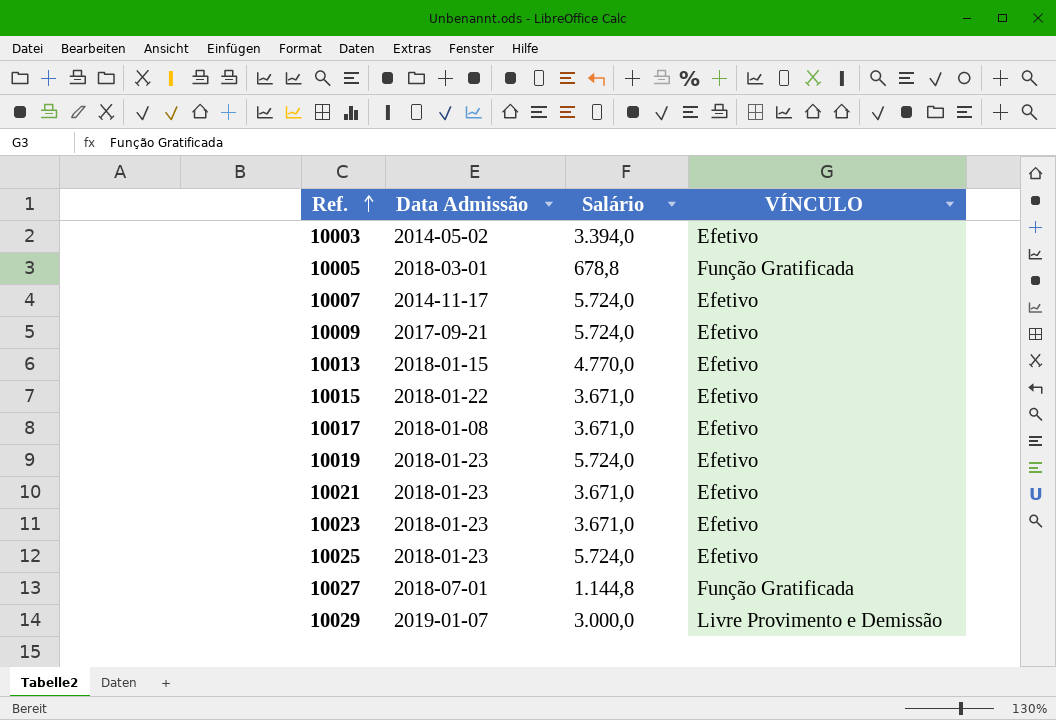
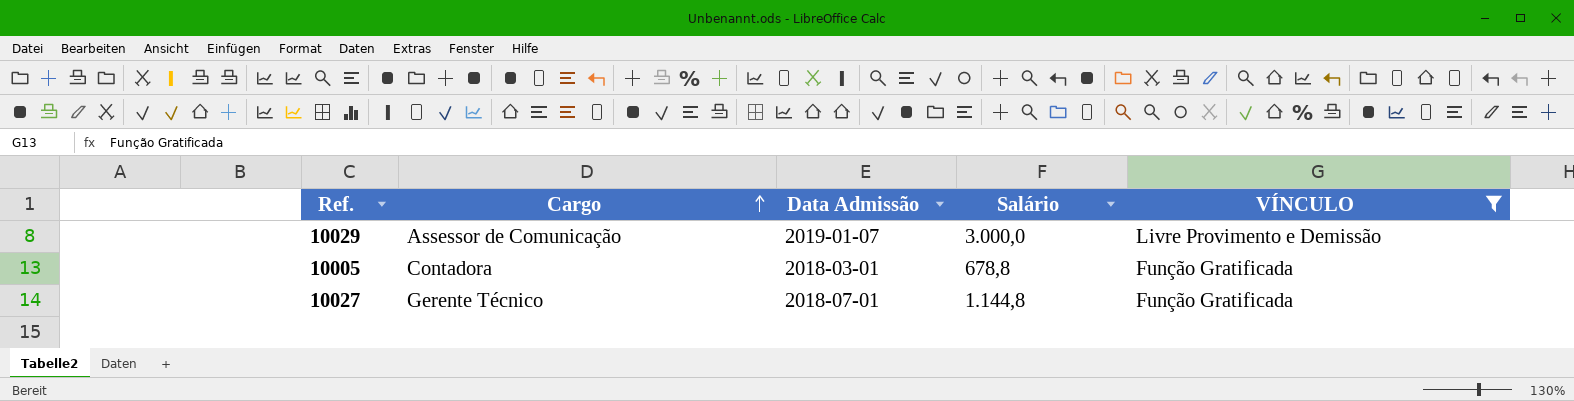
filter: none -> VÍNCULO != Efetivo
row order: Ref. ascending -> Cargo ascending
column Cargo | position: none -> 2

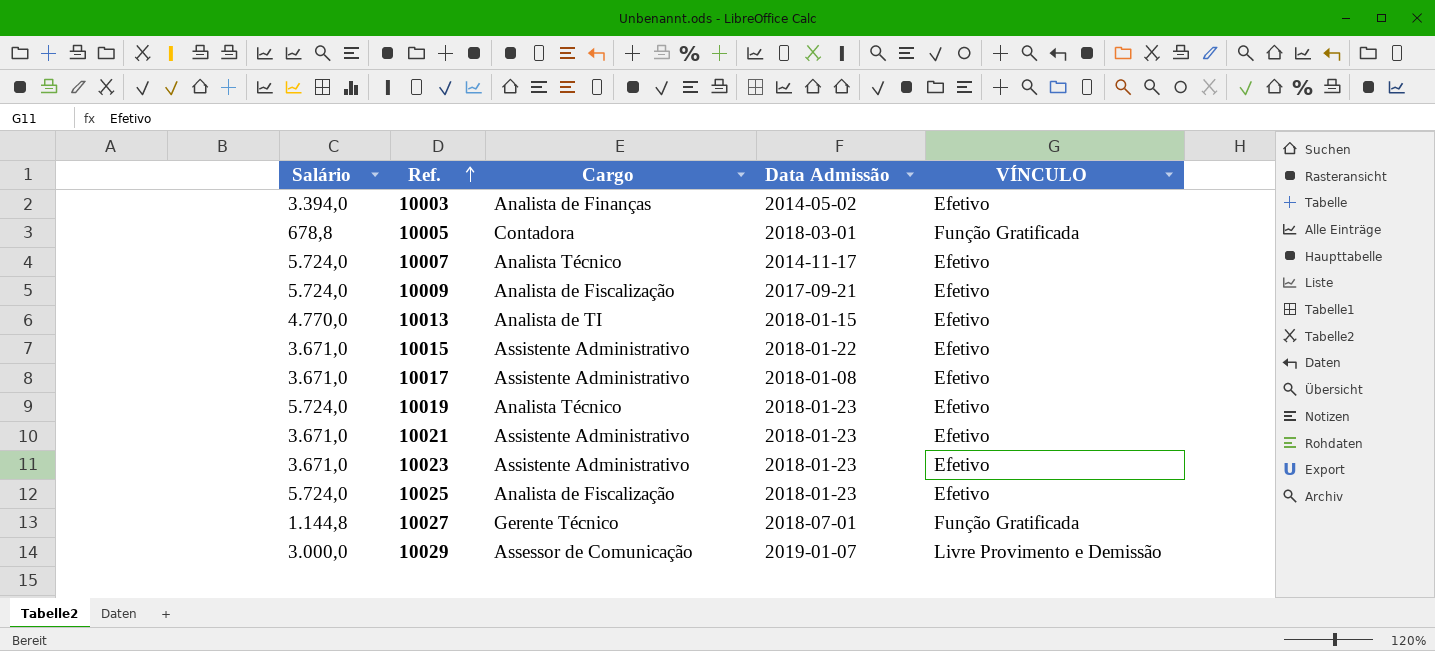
filter: VÍNCULO != Efetivo -> none
row order: Cargo ascending -> Ref. ascending
column Salário | position: 4 -> 1

